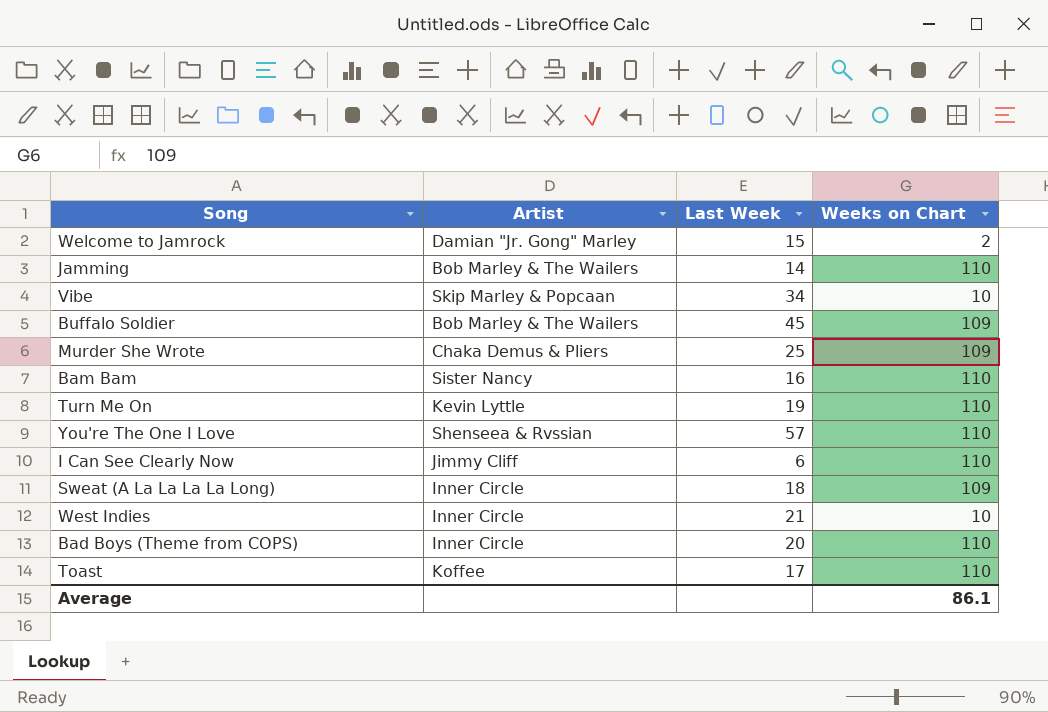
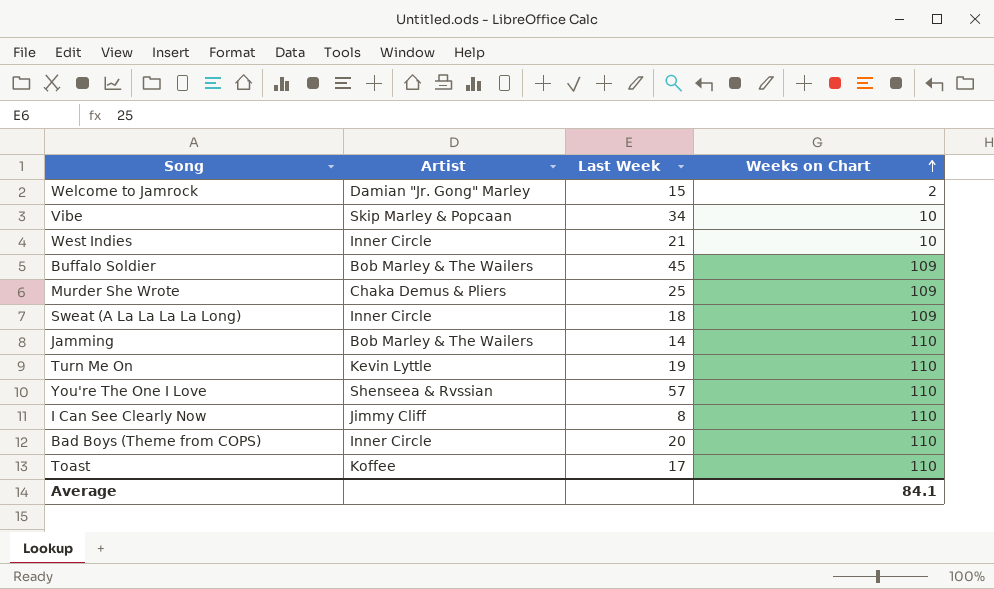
row order: none -> Weeks on Chart ascending
row Bam Bam: Sister Nancy | 16 | 110 -> none
I Can See Clearly Now | Last Week: 6 -> 8
Average | Weeks on Chart: 86.1 -> 84.1

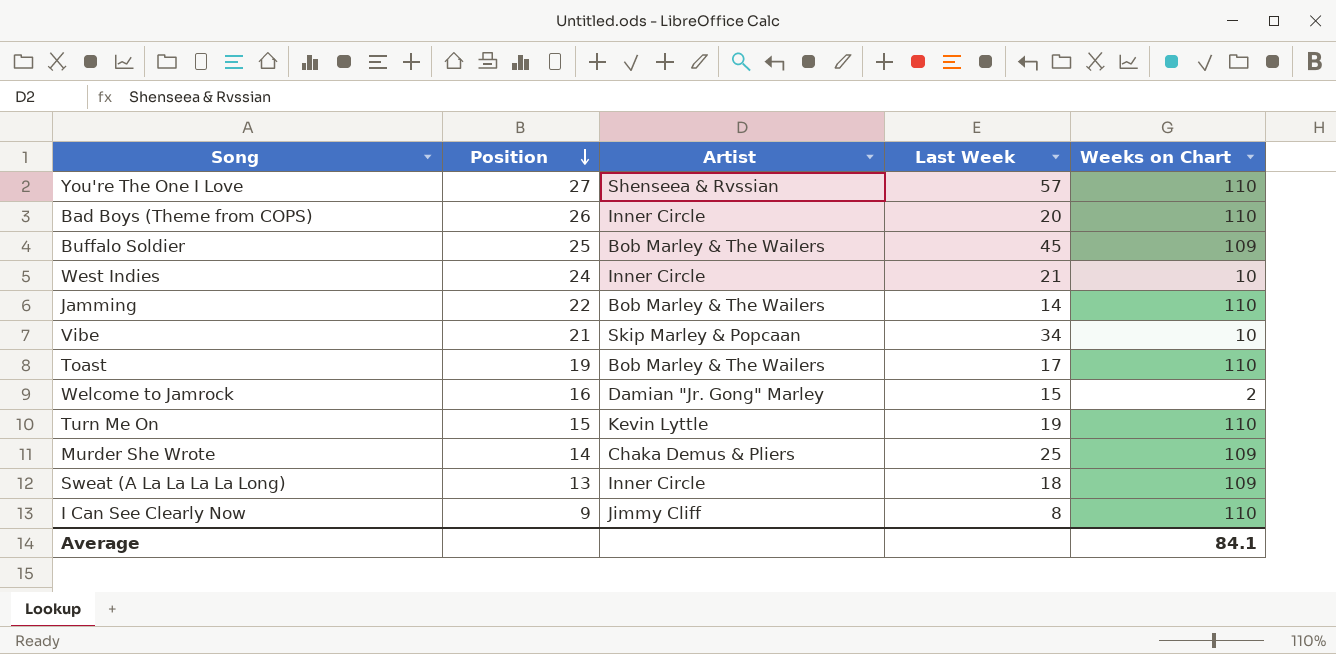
row order: Weeks on Chart ascending -> Position descending
column Position | position: none -> 2
Toast | Artist: Koffee -> Bob Marley & The Wailers

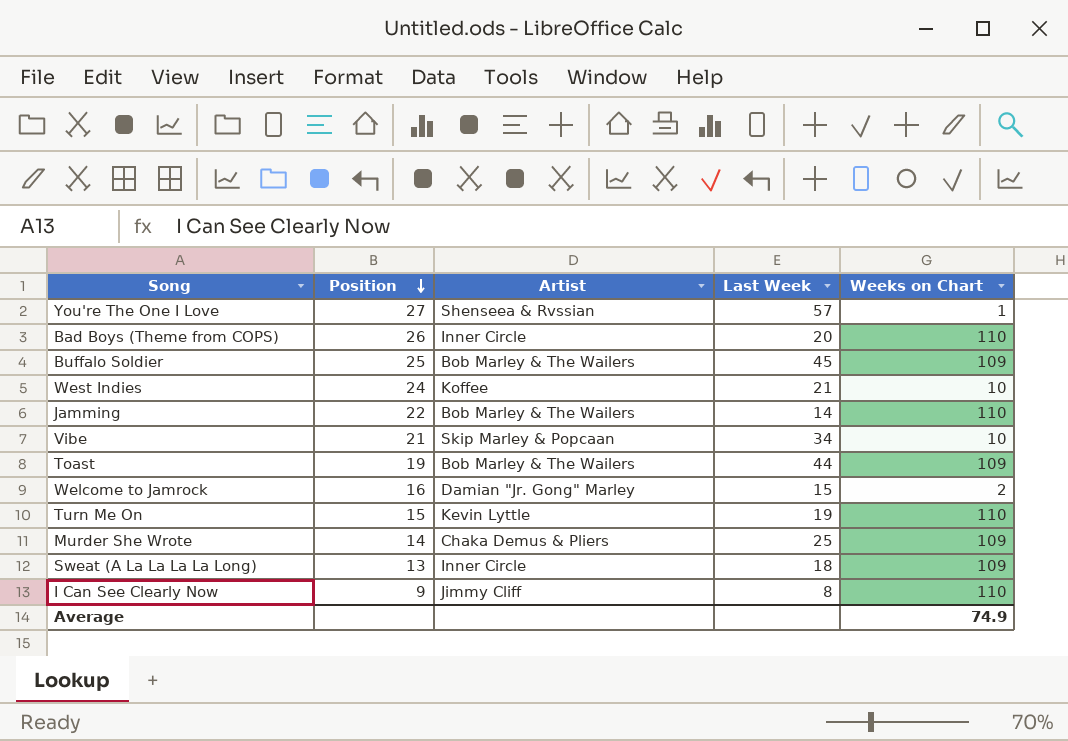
You're The One I Love | Weeks on Chart: 110 -> 1
West Indies | Artist: Inner Circle -> Koffee
Toast | Last Week: 17 -> 44
Toast | Weeks on Chart: 110 -> 109
Average | Weeks on Chart: 84.1 -> 74.9

